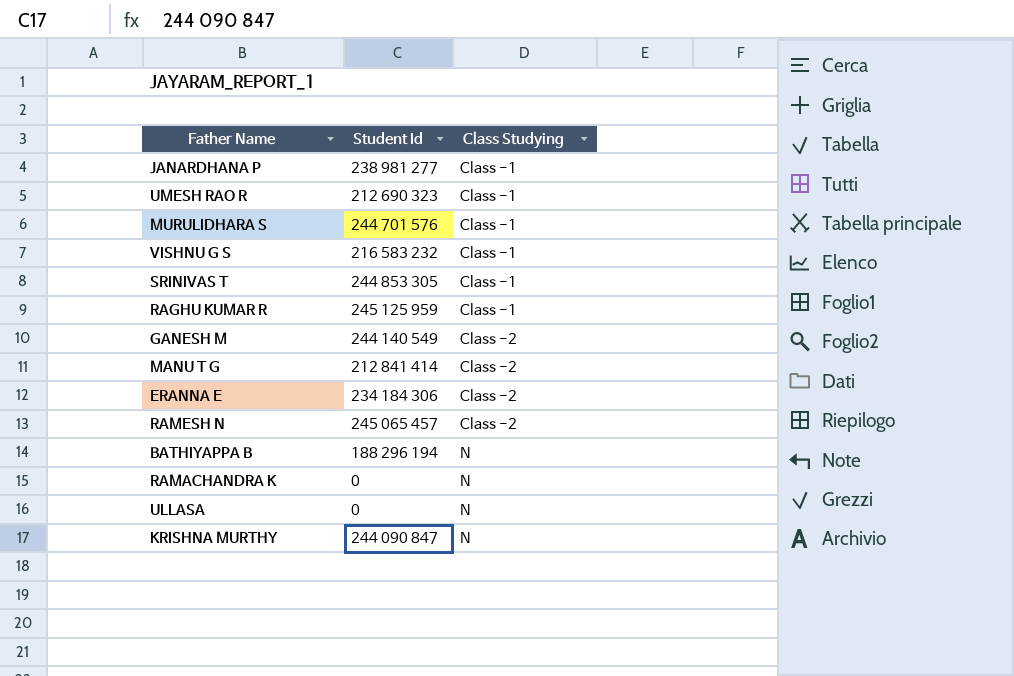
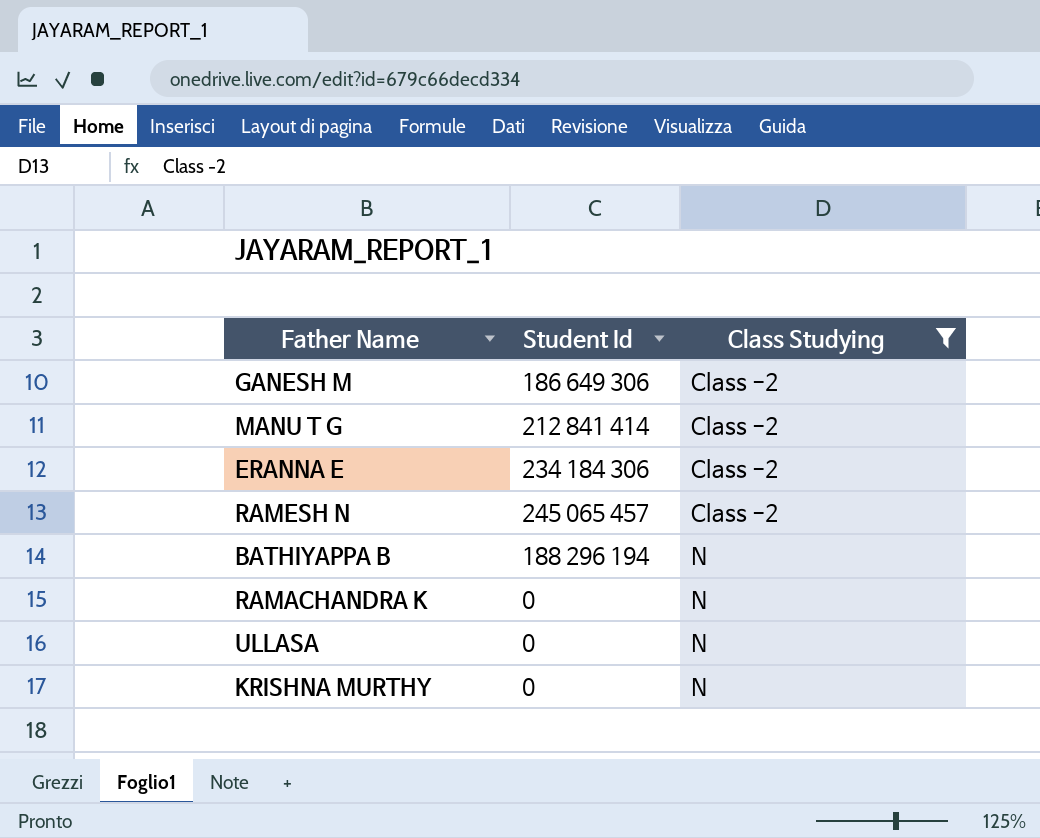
filter: none -> Class Studying != Class -1
GANESH M | Student Id: 244 140 549 -> 186 649 306
KRISHNA MURTHY | Student Id: 244 090 847 -> 0

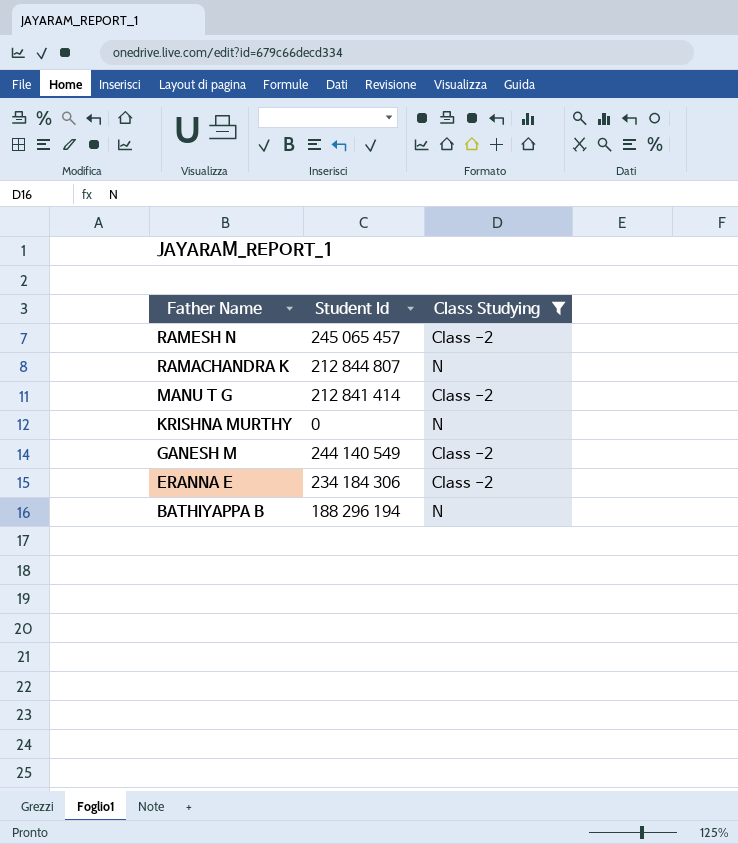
row order: Class Studying ascending -> Father Name descending
row ULLASA: 0 | N -> none
RAMACHANDRA K | Student Id: 0 -> 212 844 807
GANESH M | Student Id: 186 649 306 -> 244 140 549

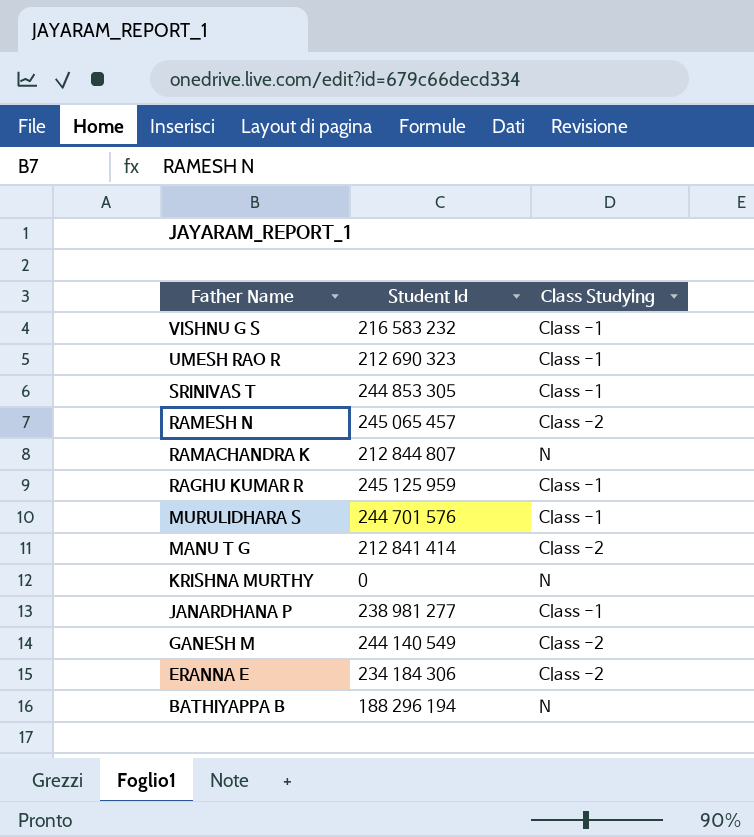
filter: Class Studying != Class -1 -> none

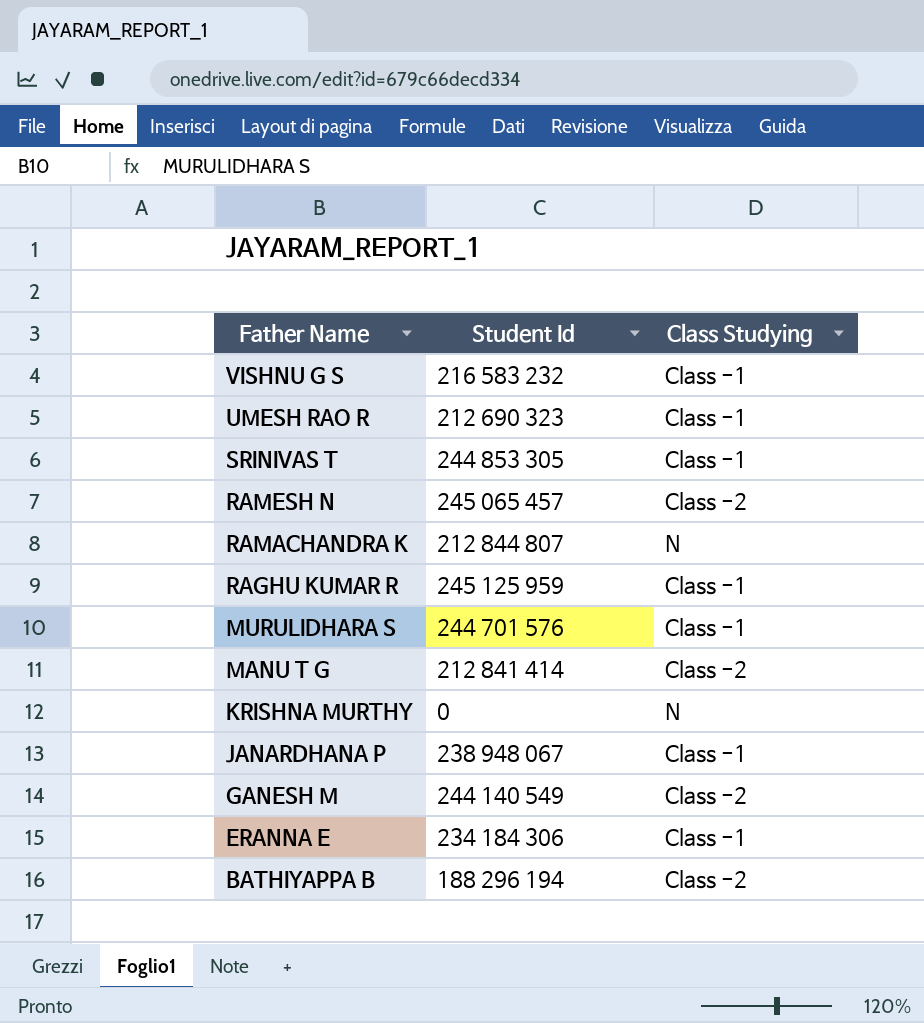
JANARDHANA P | Student Id: 238 981 277 -> 238 948 067
ERANNA E | Class Studying: Class -2 -> Class -1
BATHIYAPPA B | Class Studying: N -> Class -2

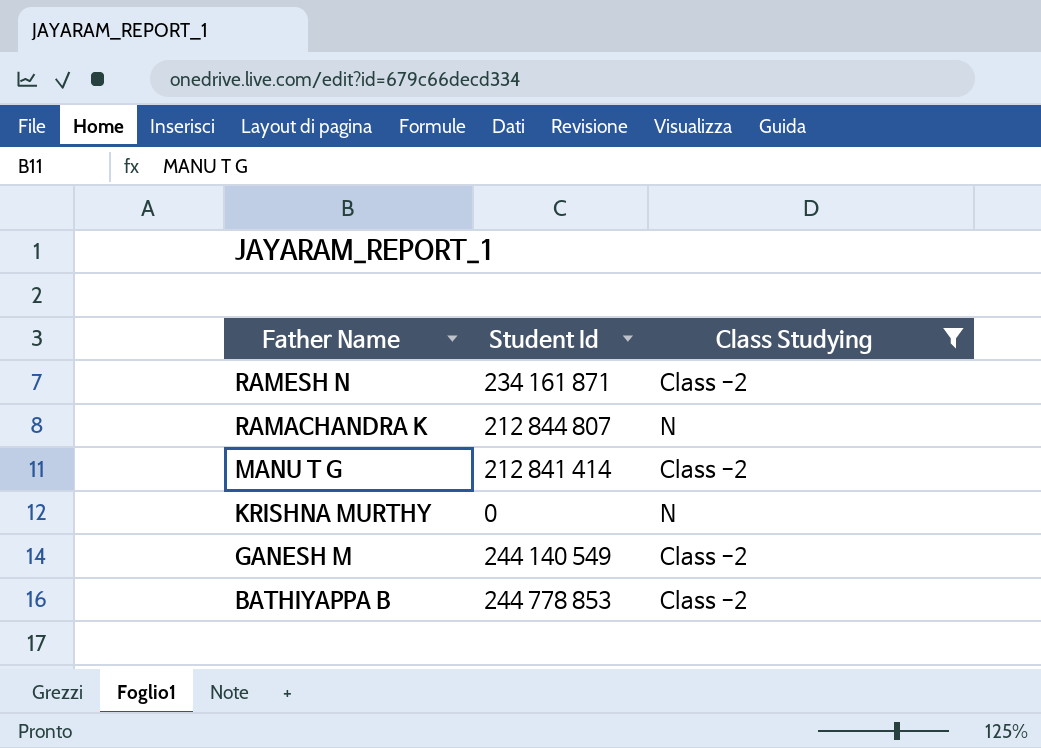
filter: none -> Class Studying != Class -1
RAMESH N | Student Id: 245 065 457 -> 234 161 871
BATHIYAPPA B | Student Id: 188 296 194 -> 244 778 853

